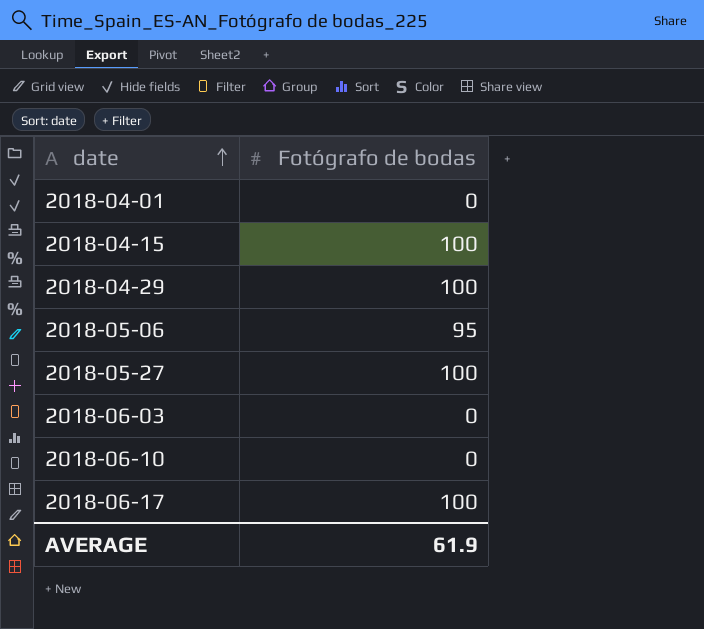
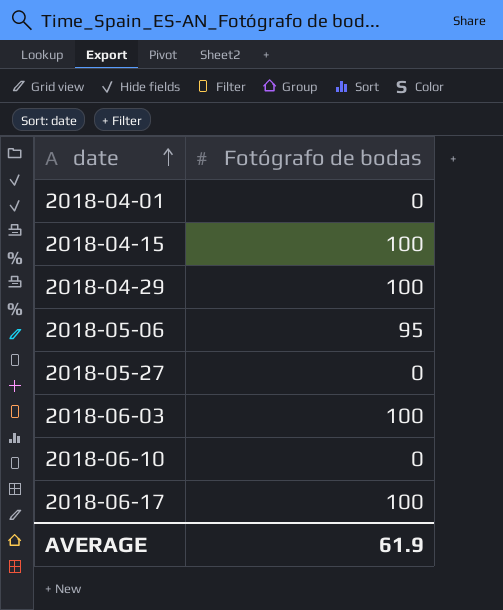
2018-05-27 | Fotógrafo de bodas: 100 -> 0
2018-06-03 | Fotógrafo de bodas: 0 -> 100

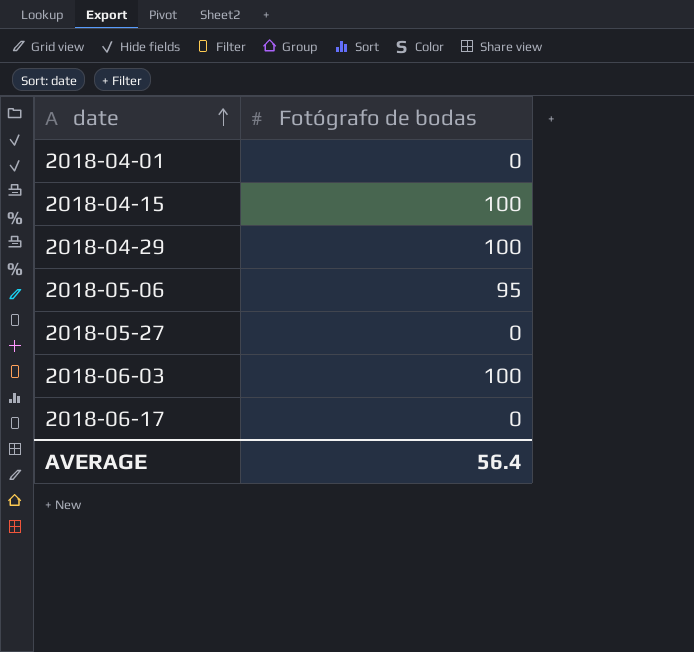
row 2018-06-10: 0 -> none
2018-06-17 | Fotógrafo de bodas: 100 -> 0
AVERAGE | Fotógrafo de bodas: 61.9 -> 56.4

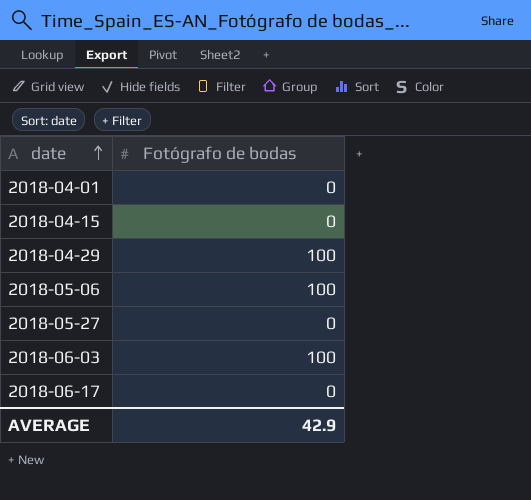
2018-04-15 | Fotógrafo de bodas: 100 -> 0
2018-05-06 | Fotógrafo de bodas: 95 -> 100
AVERAGE | Fotógrafo de bodas: 56.4 -> 42.9

